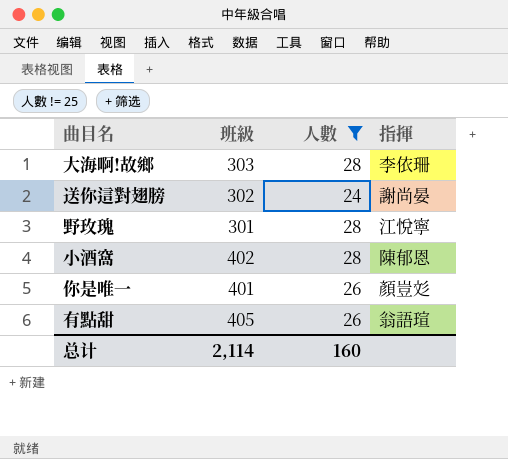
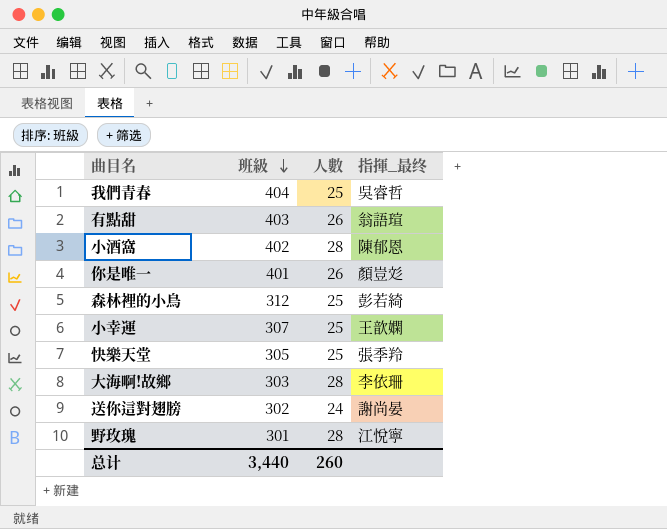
filter: 人數 != 25 -> none
row order: none -> 班級 descending
column name: 指揮 -> 指揮_最终
有點甜 | 班級: 405 -> 403
总计 | 班級: 2,114 -> 3,440
总计 | 人數: 160 -> 260

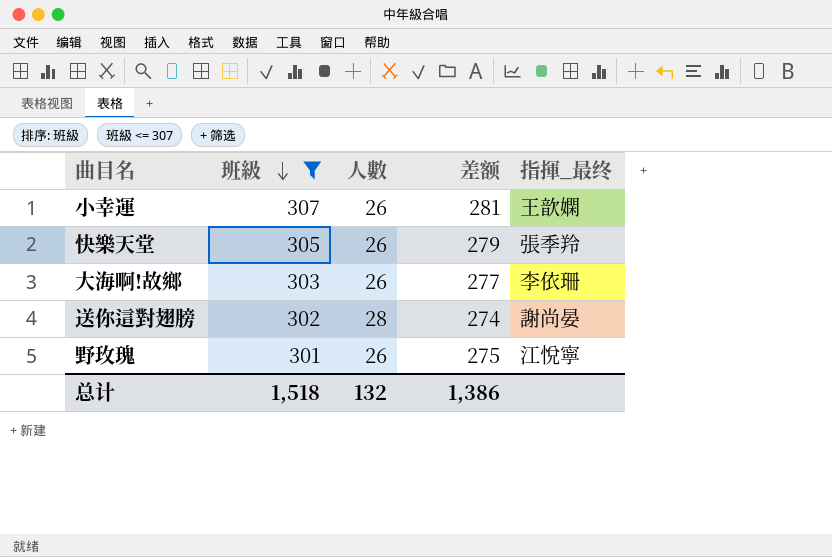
filter: none -> 班級 <= 307
column 差额 | formula: none -> [班級] - [人數]
小幸運 | 人數: 25 -> 26
快樂天堂 | 人數: 25 -> 26
大海啊!故鄉 | 人數: 28 -> 26
送你這對翅膀 | 人數: 24 -> 28
野玫瑰 | 人數: 28 -> 26
总计 | 班級: 3,440 -> 1,518
总计 | 人數: 260 -> 132

